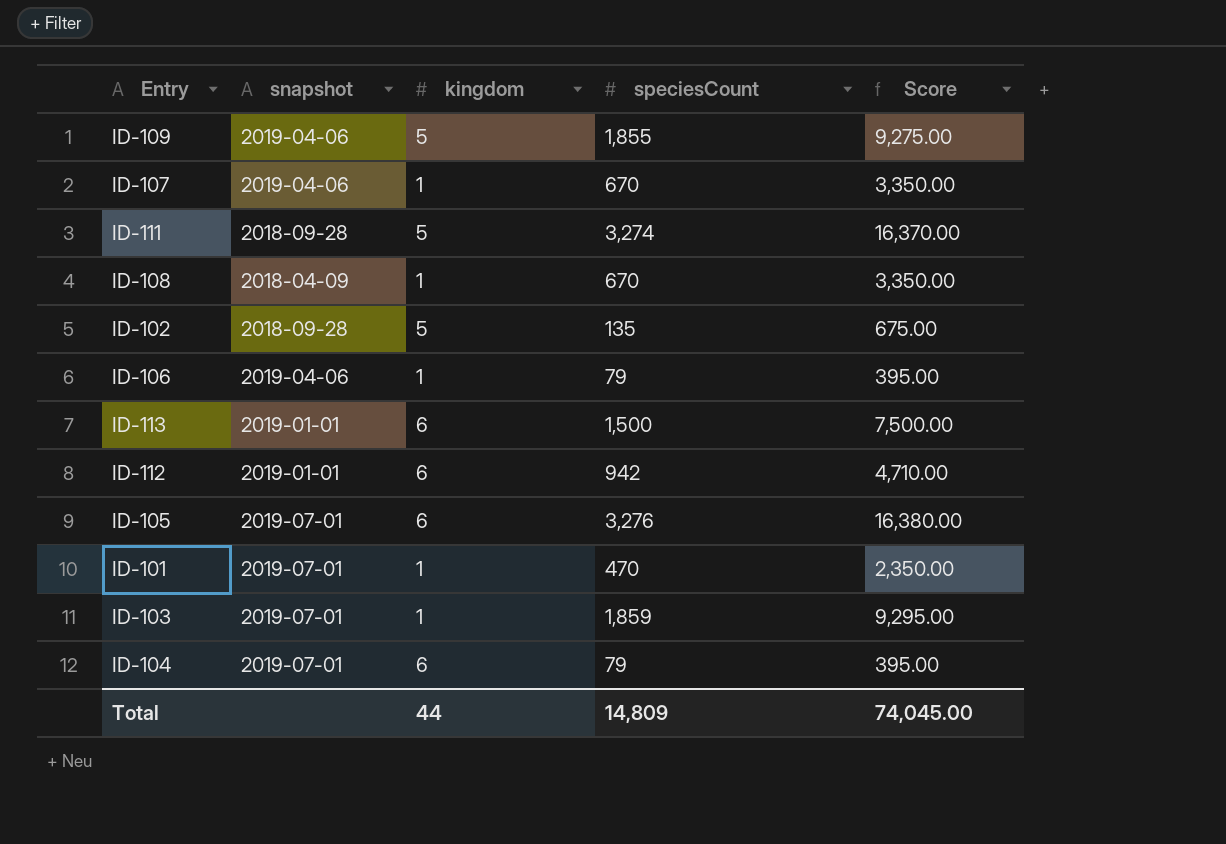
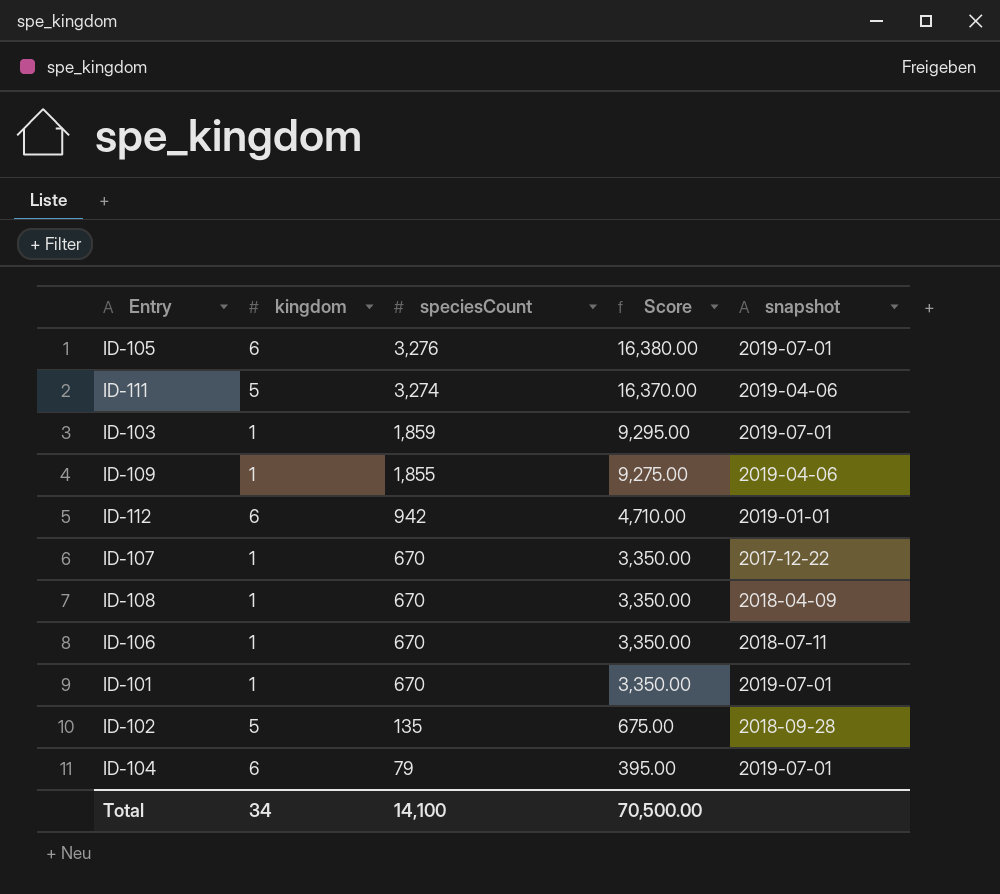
row order: none -> speciesCount descending
column snapshot | position: 2 -> 5
row ID-113: 2019-01-01 | 6 | 1,500 | 7,500.00 -> none
ID-111 | snapshot: 2018-09-28 -> 2019-04-06
ID-109 | kingdom: 5 -> 1
ID-107 | snapshot: 2019-04-06 -> 2017-12-22
ID-106 | speciesCount: 79 -> 670
ID-106 | Score: 395.00 -> 3,350.00
ID-106 | snapshot: 2019-04-06 -> 2018-07-11
ID-101 | speciesCount: 470 -> 670
ID-101 | Score: 2,350.00 -> 3,350.00
Total | kingdom: 44 -> 34
Total | speciesCount: 14,809 -> 14,100
Total | Score: 74,045.00 -> 70,500.00

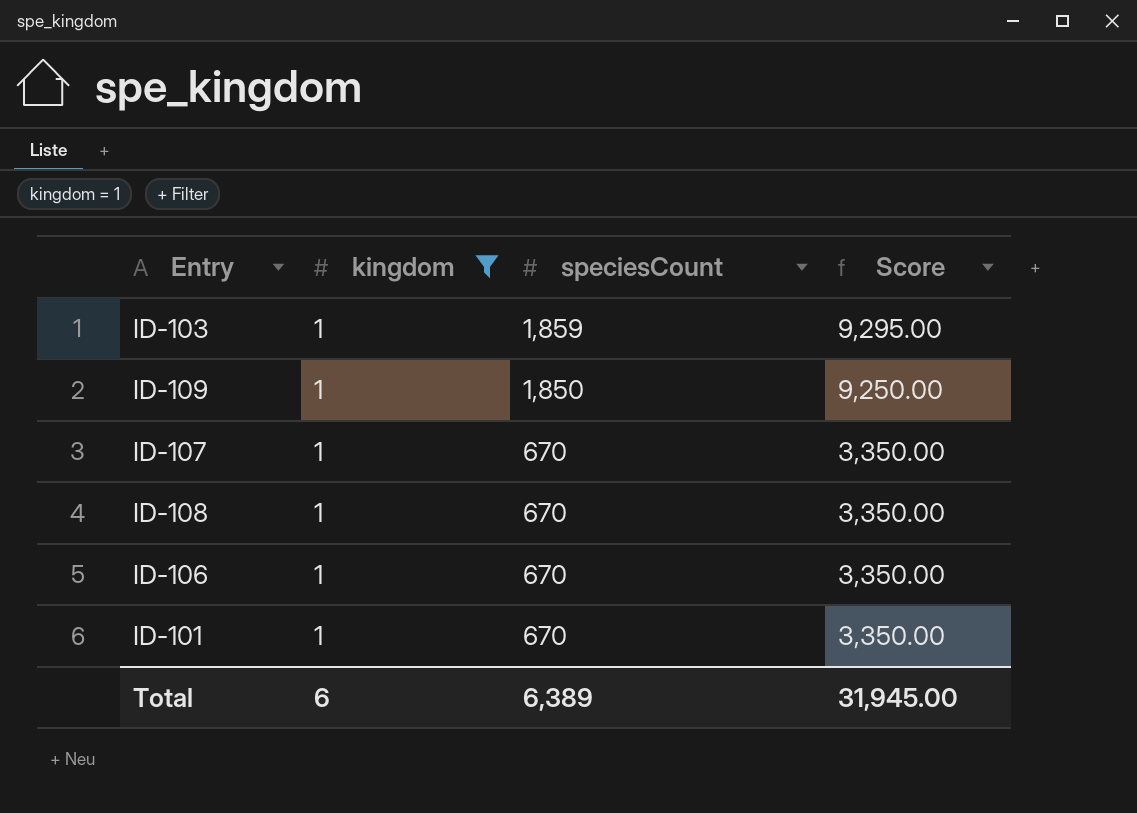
filter: none -> kingdom = 1
column snapshot | position: 5 -> none
ID-109 | speciesCount: 1,855 -> 1,850
ID-109 | Score: 9,275.00 -> 9,250.00
Total | kingdom: 34 -> 6
Total | speciesCount: 14,100 -> 6,389
Total | Score: 70,500.00 -> 31,945.00

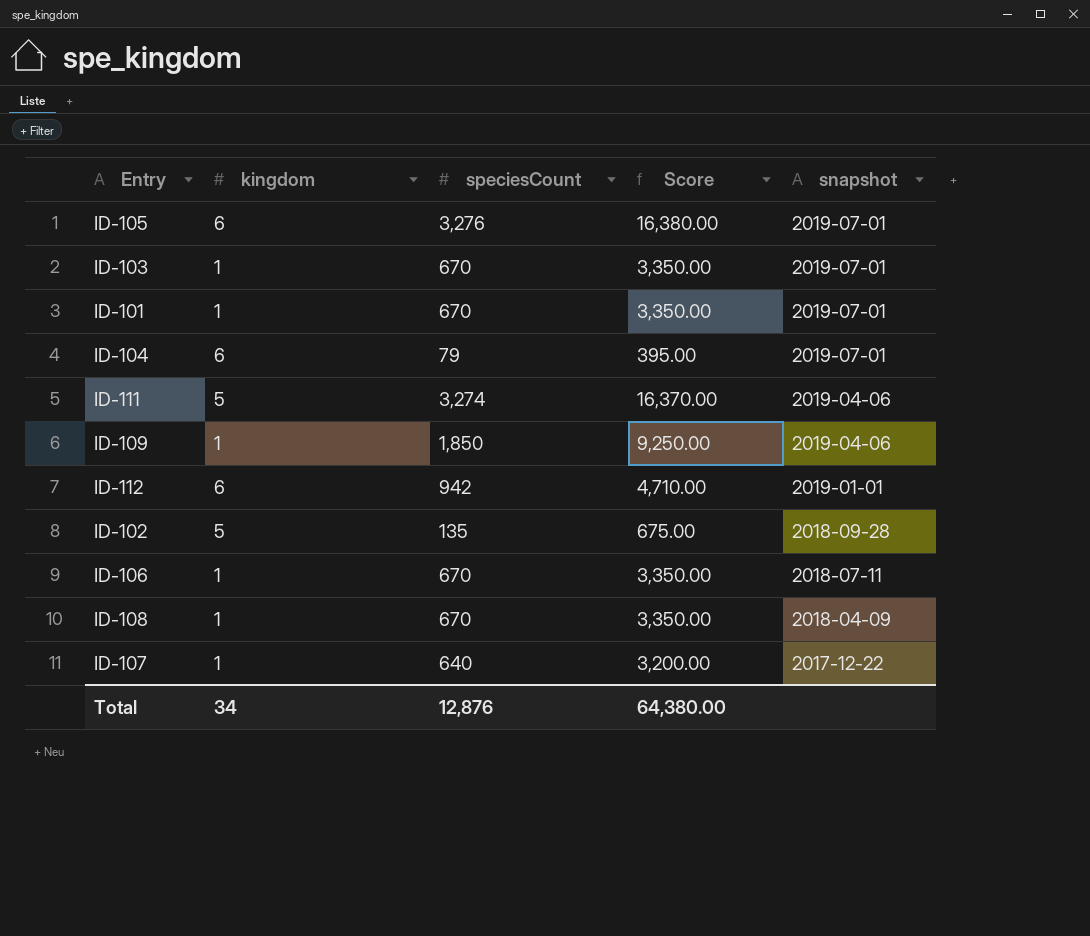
filter: kingdom = 1 -> none
row order: speciesCount descending -> snapshot descending
column snapshot | position: none -> 5
ID-103 | speciesCount: 1,859 -> 670
ID-103 | Score: 9,295.00 -> 3,350.00
ID-107 | speciesCount: 670 -> 640
ID-107 | Score: 3,350.00 -> 3,200.00
Total | kingdom: 6 -> 34
Total | speciesCount: 6,389 -> 12,876
Total | Score: 31,945.00 -> 64,380.00

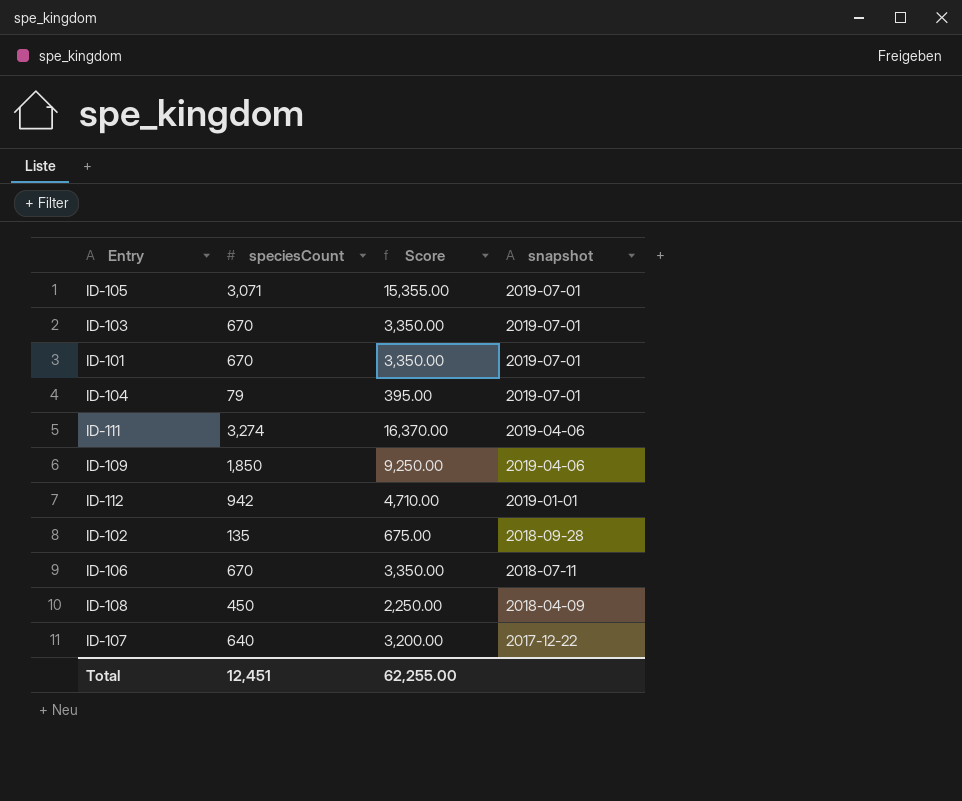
column kingdom | position: 2 -> none
ID-105 | speciesCount: 3,276 -> 3,071
ID-105 | Score: 16,380.00 -> 15,355.00
ID-108 | speciesCount: 670 -> 450
ID-108 | Score: 3,350.00 -> 2,250.00
Total | speciesCount: 12,876 -> 12,451
Total | Score: 64,380.00 -> 62,255.00

